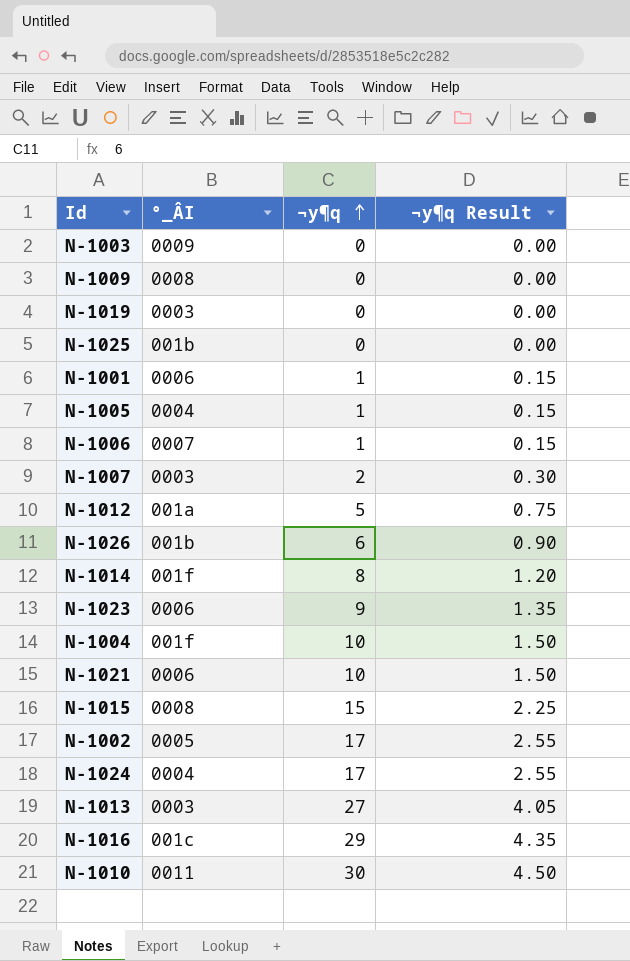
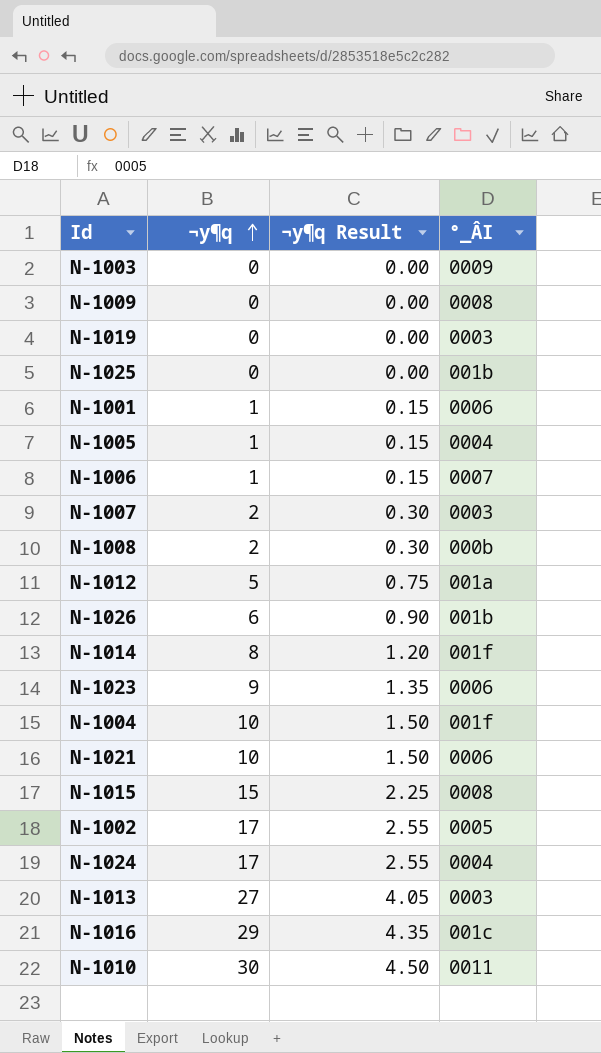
column °_ÂI | position: 2 -> 4
row N-1008: none -> 2 | 0.30 | 000b

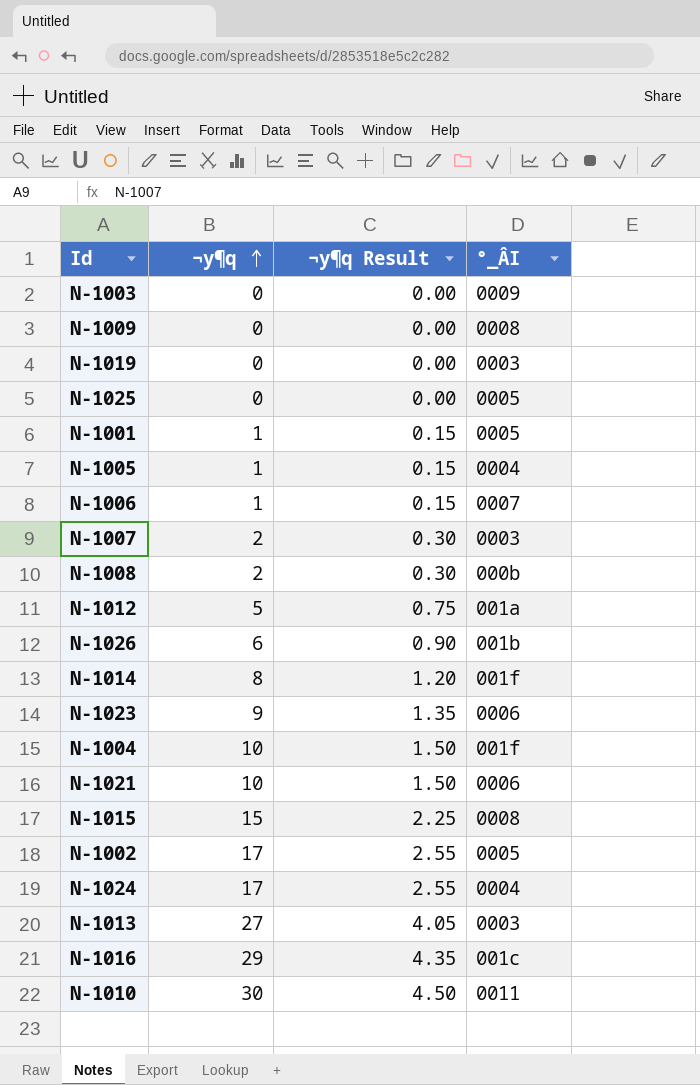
N-1025 | °_ÂI: 001b -> 0005
N-1001 | °_ÂI: 0006 -> 0005

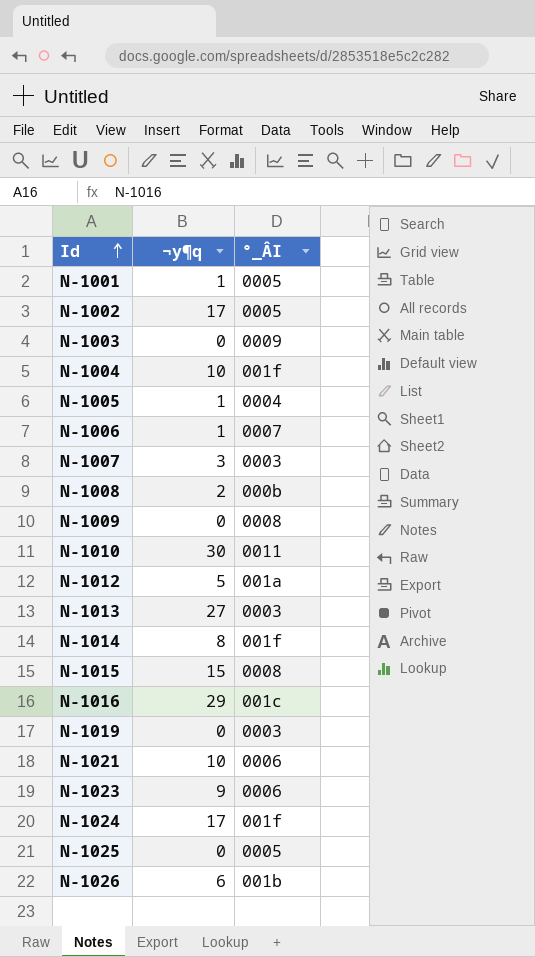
row order: ¬y¶q ascending -> Id ascending
column ¬y¶q Result | formula: [¬y¶q] * 0.15 -> none
N-1007 | ¬y¶q: 2 -> 3
N-1024 | °_ÂI: 0004 -> 001f

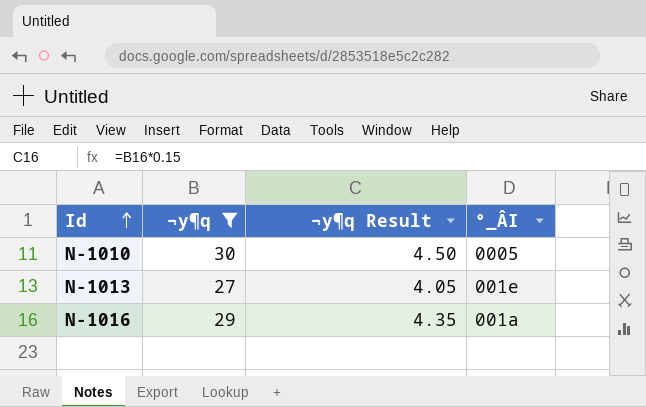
filter: none -> ¬y¶q >= 27
column ¬y¶q Result | formula: none -> [¬y¶q] * 0.15
N-1010 | °_ÂI: 0011 -> 0005
N-1013 | °_ÂI: 0003 -> 001e
N-1016 | °_ÂI: 001c -> 001a

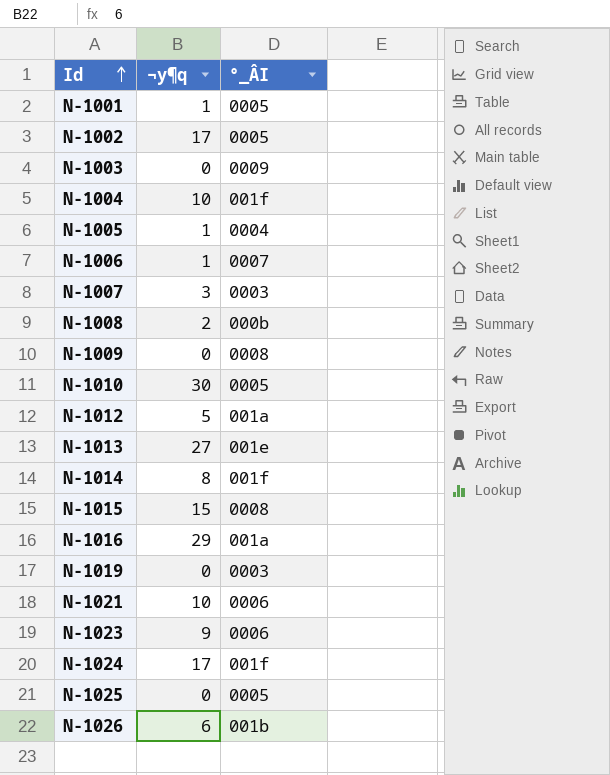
filter: ¬y¶q >= 27 -> none
column ¬y¶q Result | formula: [¬y¶q] * 0.15 -> none

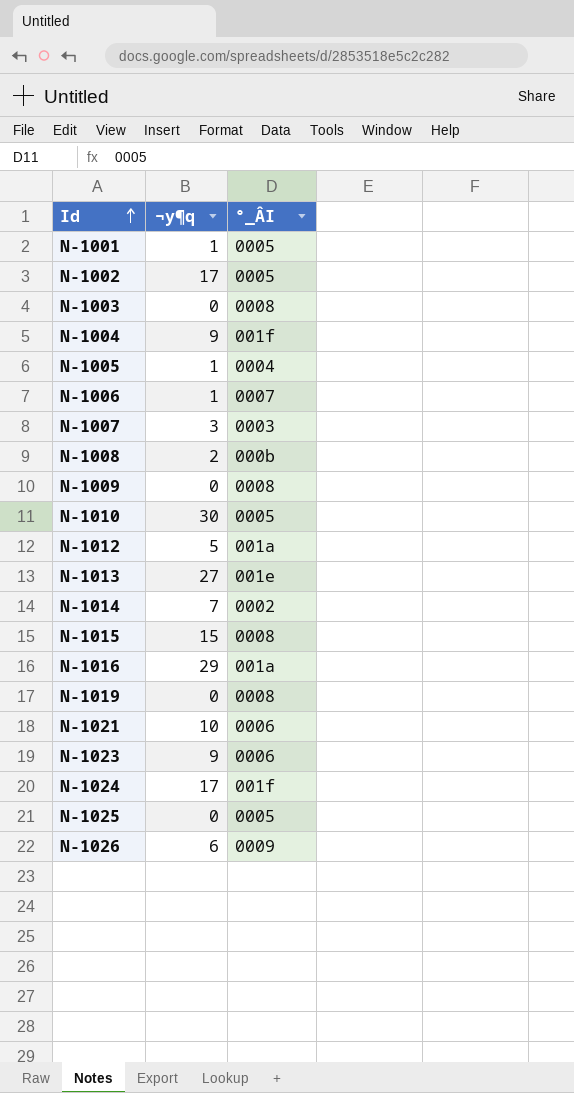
N-1003 | °_ÂI: 0009 -> 0008
N-1004 | ¬y¶q: 10 -> 9
N-1014 | ¬y¶q: 8 -> 7
N-1014 | °_ÂI: 001f -> 0002
N-1019 | °_ÂI: 0003 -> 0008
N-1026 | °_ÂI: 001b -> 0009

